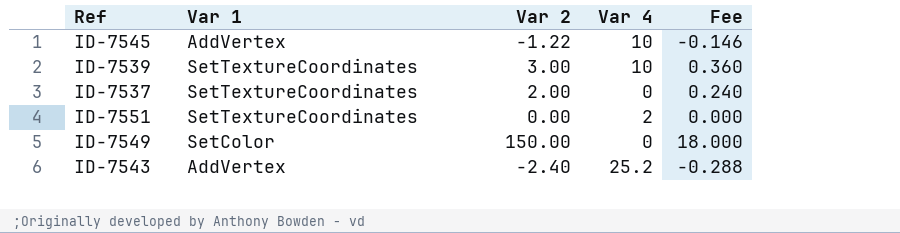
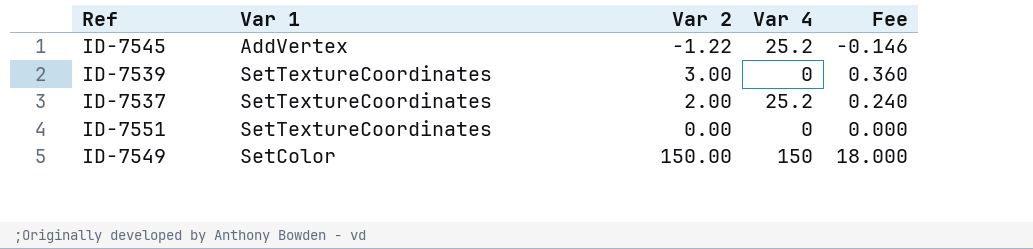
row ID-7543: AddVertex | -2.40 | 25.2 | -0.288 -> none
ID-7545 | Var 4: 10 -> 25.2
ID-7539 | Var 4: 10 -> 0
ID-7537 | Var 4: 0 -> 25.2
ID-7551 | Var 4: 2 -> 0
ID-7549 | Var 4: 0 -> 150

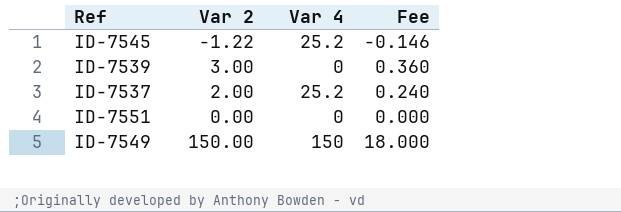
column Var 1 | position: 2 -> none

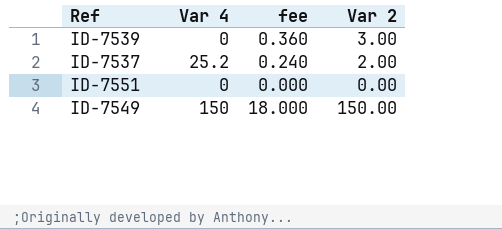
column name: Fee -> fee
column Var 2 | position: 2 -> 4
row ID-7545: -1.22 | 25.2 | -0.146 -> none

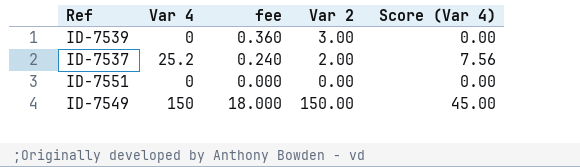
column Score (Var 4) | formula: none -> [Var 4] * 0.3

